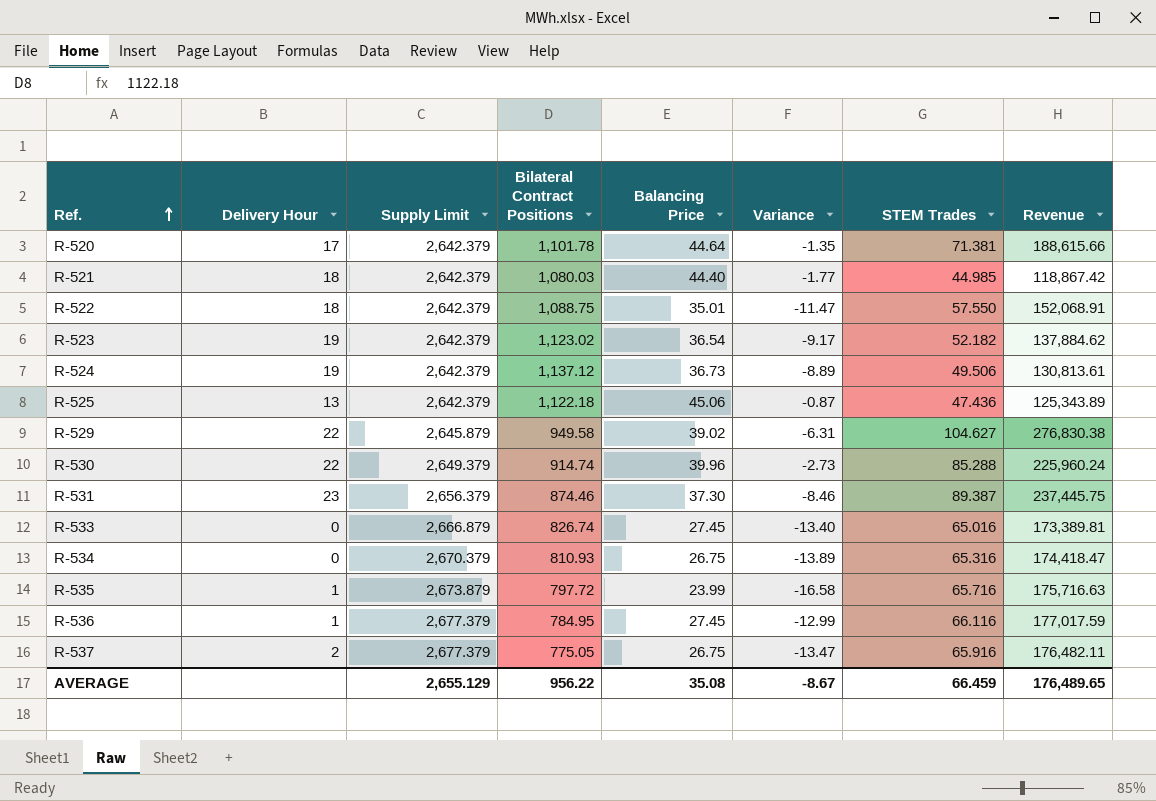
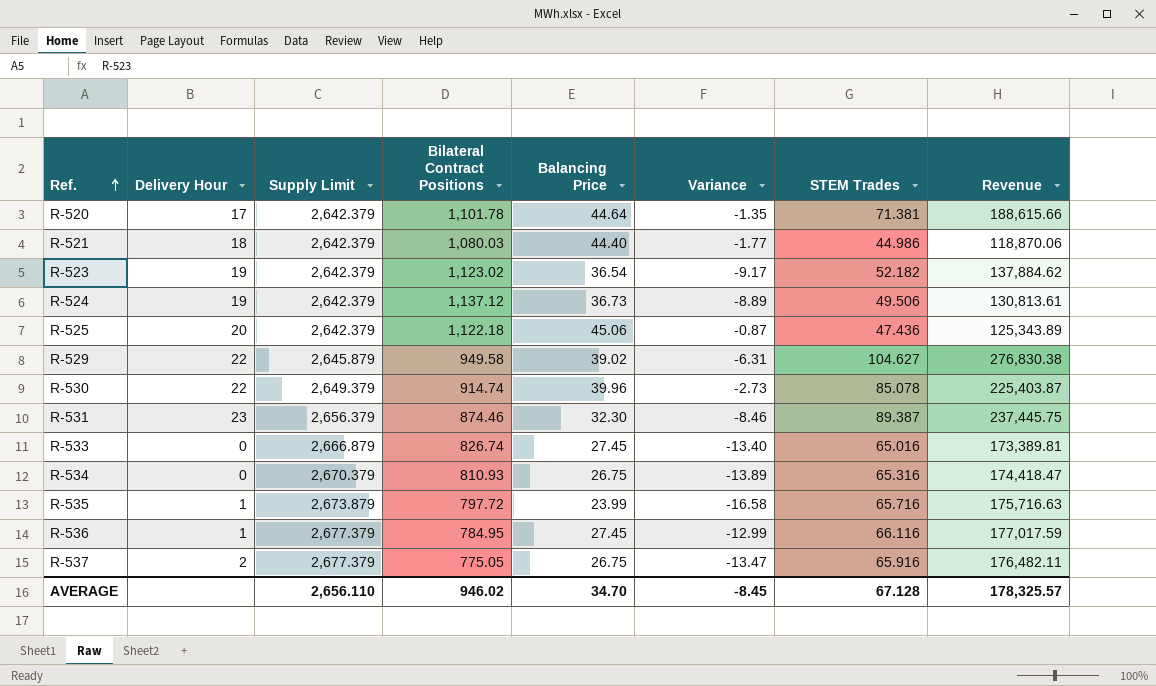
row R-522: 18 | 2,642.379 | 1,088.75 | 35.01 | -11.47 | 57.550 | 152,068.91 -> none
R-521 | STEM Trades: 44.985 -> 44.986
R-521 | Revenue: 118,867.42 -> 118,870.06
R-525 | Delivery Hour: 13 -> 20
R-530 | STEM Trades: 85.288 -> 85.078
R-530 | Revenue: 225,960.24 -> 225,403.87
R-531 | Balancing Price: 37.30 -> 32.30
AVERAGE | Supply Limit: 2,655.129 -> 2,656.110
AVERAGE | Bilateral Contract Positions: 956.22 -> 946.02
AVERAGE | Balancing Price: 35.08 -> 34.70
AVERAGE | Variance: -8.67 -> -8.45
AVERAGE | STEM Trades: 66.459 -> 67.128
AVERAGE | Revenue: 176,489.65 -> 178,325.57

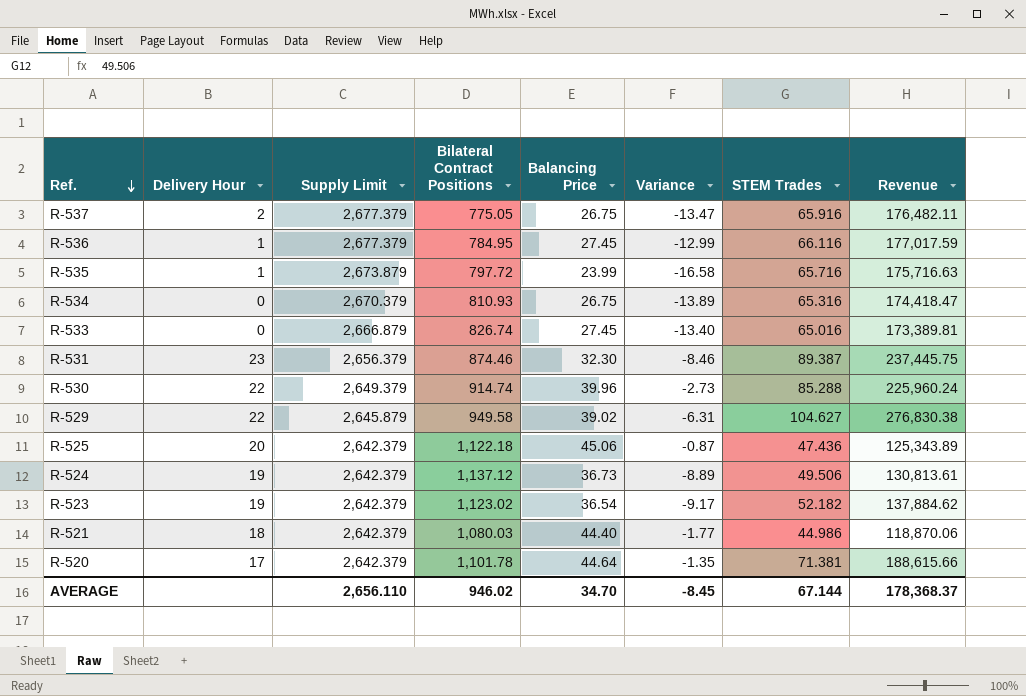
row order: Ref. ascending -> Ref. descending
R-530 | STEM Trades: 85.078 -> 85.288
R-530 | Revenue: 225,403.87 -> 225,960.24
AVERAGE | STEM Trades: 67.128 -> 67.144
AVERAGE | Revenue: 178,325.57 -> 178,368.37

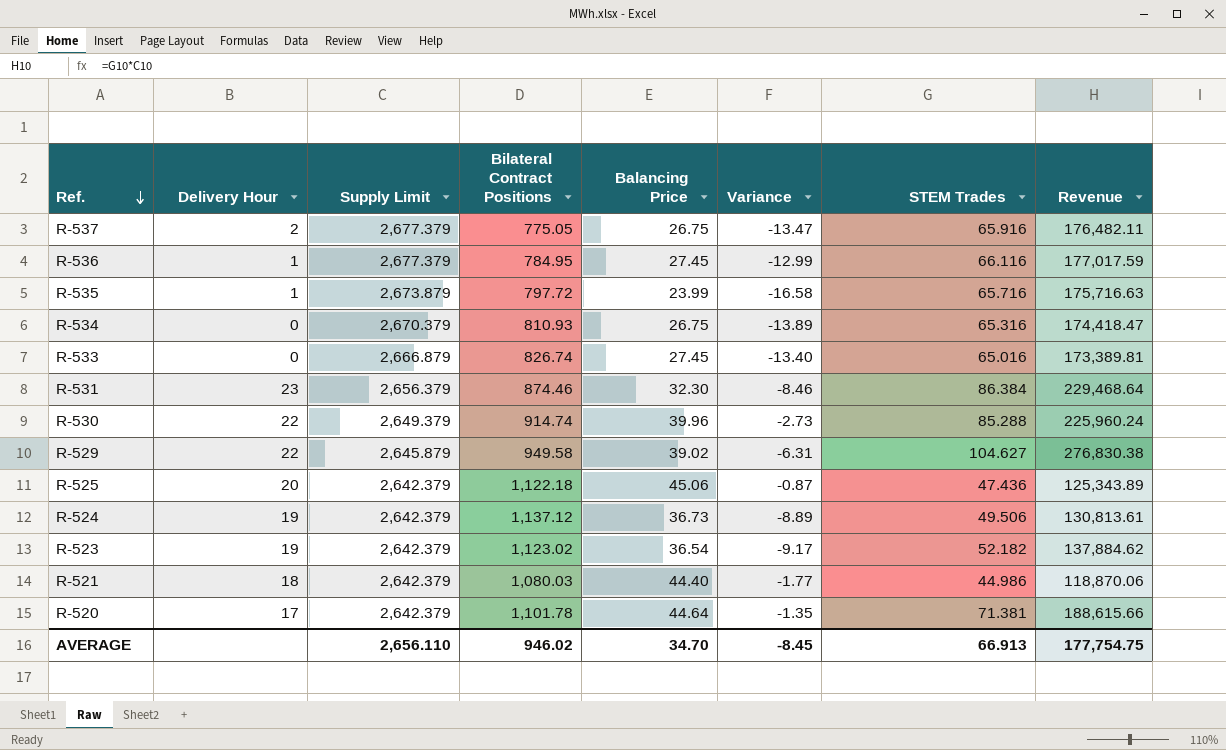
R-531 | STEM Trades: 89.387 -> 86.384
R-531 | Revenue: 237,445.75 -> 229,468.64
AVERAGE | STEM Trades: 67.144 -> 66.913
AVERAGE | Revenue: 178,368.37 -> 177,754.75

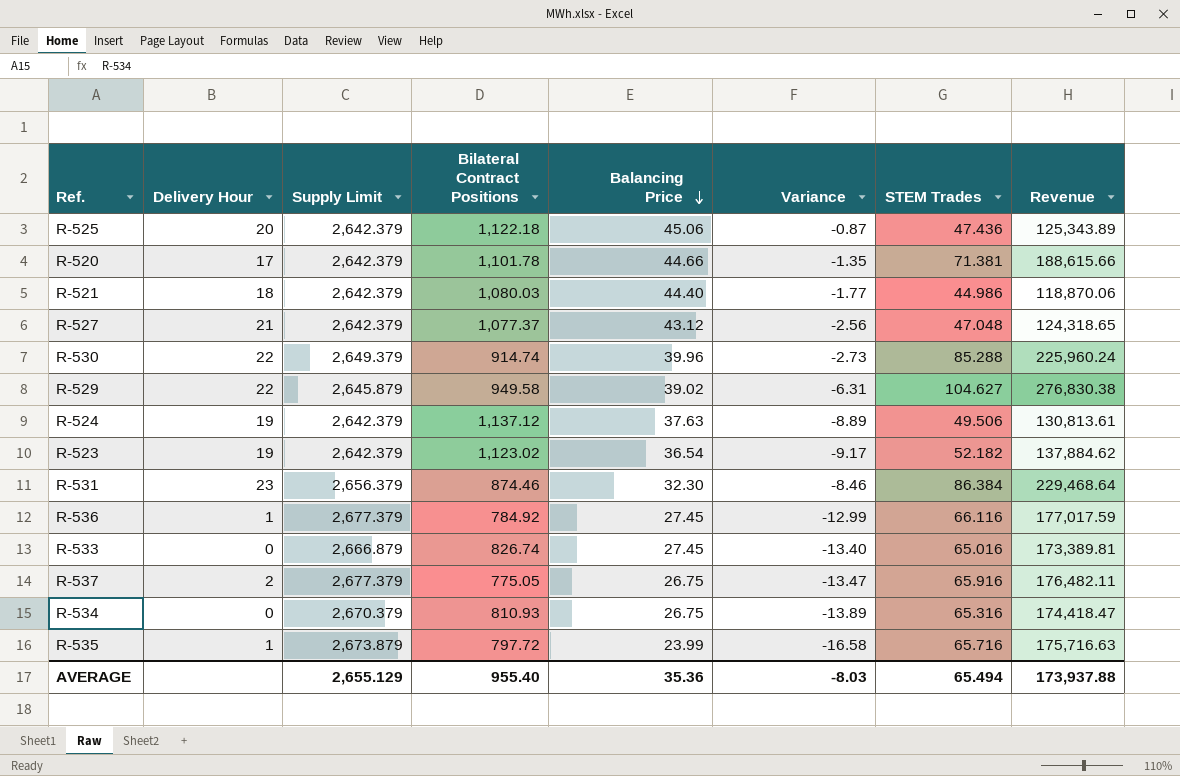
row order: Ref. descending -> Balancing Price descending
R-520 | Balancing Price: 44.64 -> 44.66
row R-527: none -> 21 | 2,642.379 | 1,077.37 | 43.12 | -2.56 | 47.048 | 124,318.65
R-524 | Balancing Price: 36.73 -> 37.63
R-536 | Bilateral Contract Positions: 784.95 -> 784.92
AVERAGE | Supply Limit: 2,656.110 -> 2,655.129
AVERAGE | Bilateral Contract Positions: 946.02 -> 955.40
AVERAGE | Balancing Price: 34.70 -> 35.36
AVERAGE | Variance: -8.45 -> -8.03
AVERAGE | STEM Trades: 66.913 -> 65.494
AVERAGE | Revenue: 177,754.75 -> 173,937.88

